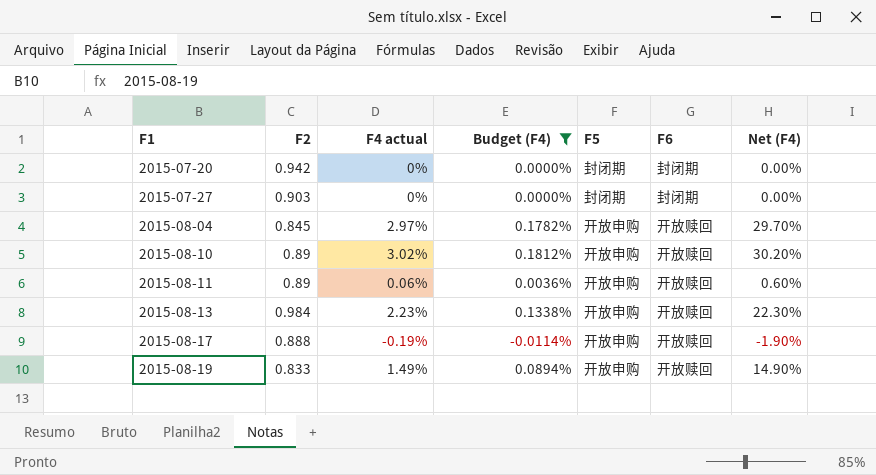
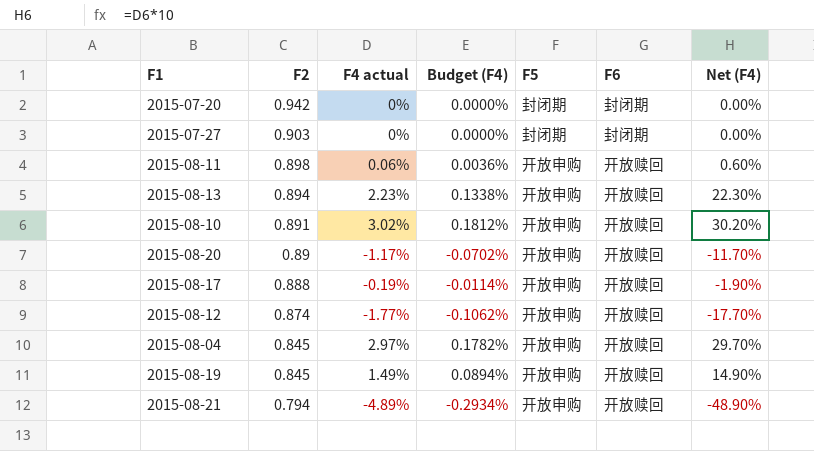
filter: Budget (F4) >= -0.0114% -> none
row order: F1 ascending -> F2 descending
2015-08-11 | F2: 0.89 -> 0.898
2015-08-13 | F2: 0.984 -> 0.894
2015-08-10 | F2: 0.89 -> 0.891
2015-08-19 | F2: 0.833 -> 0.845

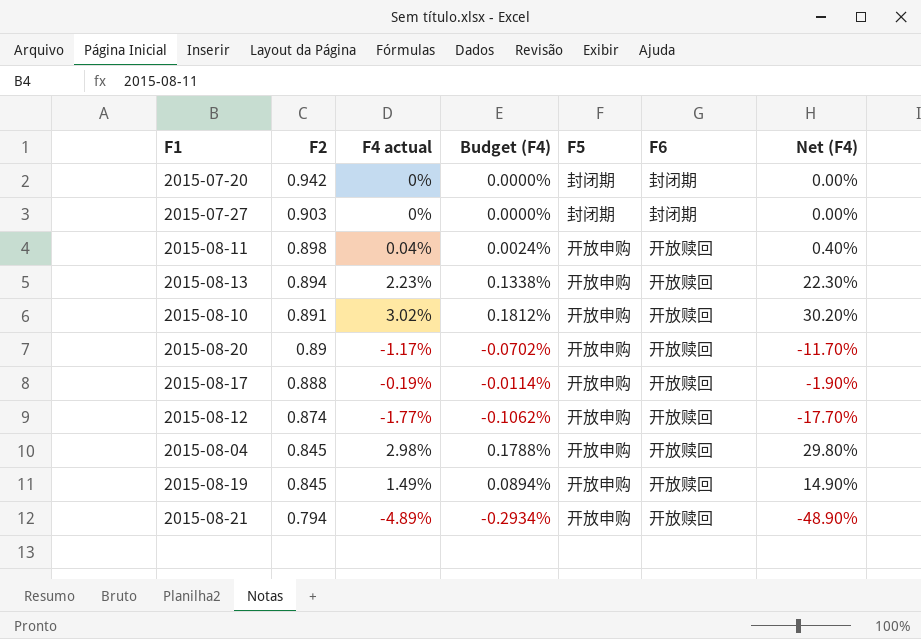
2015-08-11 | F4 actual: 0.06% -> 0.04%
2015-08-11 | Budget (F4): 0.0036% -> 0.0024%
2015-08-11 | Net (F4): 0.60% -> 0.40%
2015-08-04 | F4 actual: 2.97% -> 2.98%
2015-08-04 | Budget (F4): 0.1782% -> 0.1788%
2015-08-04 | Net (F4): 29.70% -> 29.80%

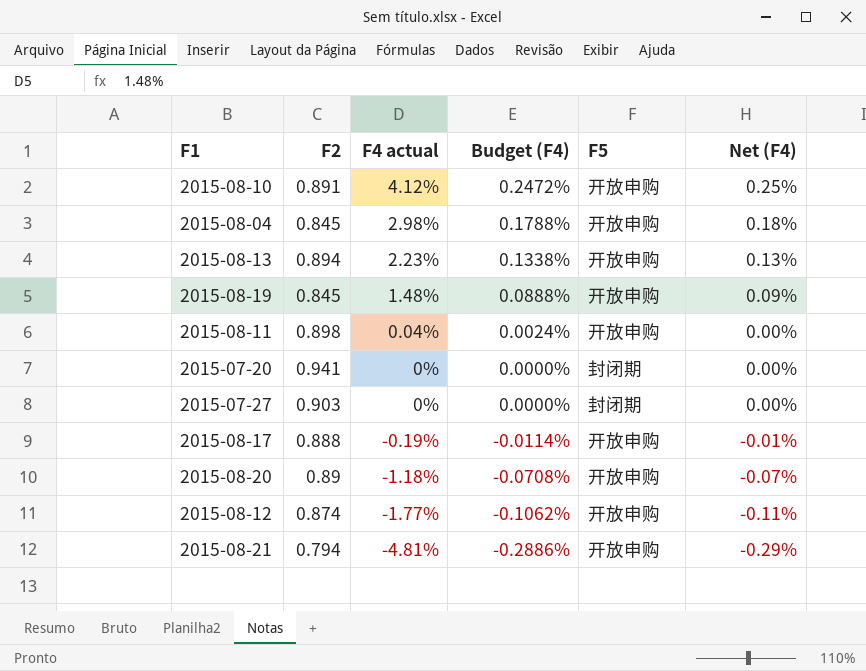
row order: F2 descending -> F4 actual descending
column F6 | position: 6 -> none
column Net (F4) | formula: [F4 actual] * 10 -> [F4 actual] * 0.06
2015-08-10 | F4 actual: 3.02% -> 4.12%
2015-08-10 | Budget (F4): 0.1812% -> 0.2472%
2015-08-19 | F4 actual: 1.49% -> 1.48%
2015-08-19 | Budget (F4): 0.0894% -> 0.0888%
2015-07-20 | F2: 0.942 -> 0.941
2015-08-20 | F4 actual: -1.17% -> -1.18%
2015-08-20 | Budget (F4): -0.0702% -> -0.0708%
2015-08-21 | F4 actual: -4.89% -> -4.81%
2015-08-21 | Budget (F4): -0.2934% -> -0.2886%

